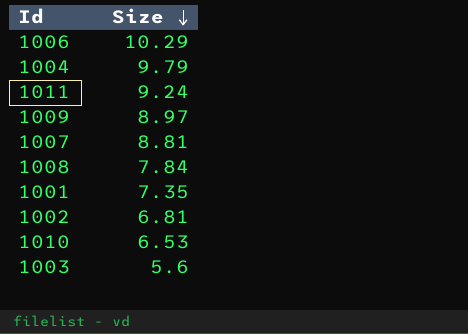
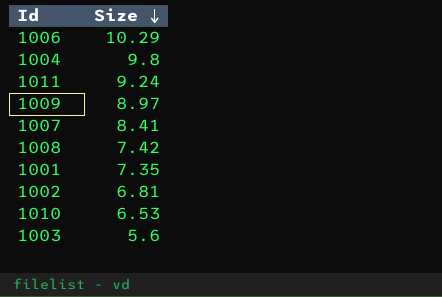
1004 | Size: 9.79 -> 9.8
1007 | Size: 8.81 -> 8.41
1008 | Size: 7.84 -> 7.42

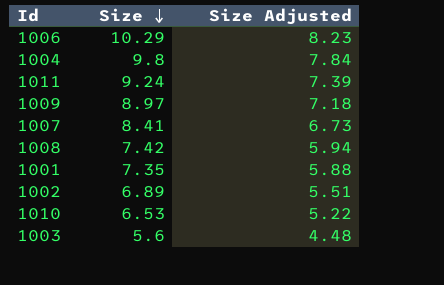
column Size Adjusted | formula: none -> [Size] * 0.8
1002 | Size: 6.81 -> 6.89

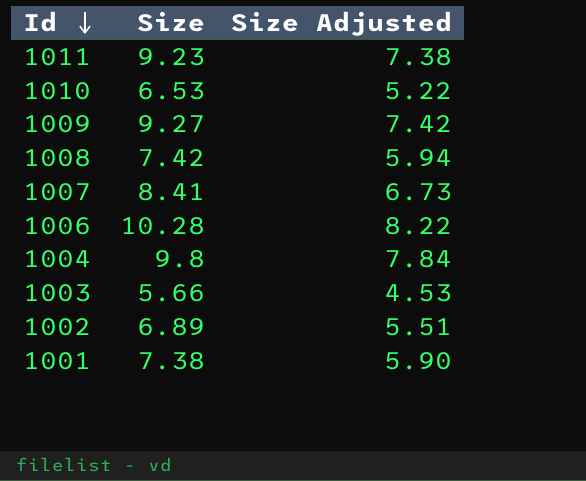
row order: Size descending -> Id descending
1011 | Size: 9.24 -> 9.23
1011 | Size Adjusted: 7.39 -> 7.38
1009 | Size: 8.97 -> 9.27
1009 | Size Adjusted: 7.18 -> 7.42
1006 | Size: 10.29 -> 10.28
1006 | Size Adjusted: 8.23 -> 8.22
1003 | Size: 5.6 -> 5.66
1003 | Size Adjusted: 4.48 -> 4.53
1001 | Size: 7.35 -> 7.38
1001 | Size Adjusted: 5.88 -> 5.90

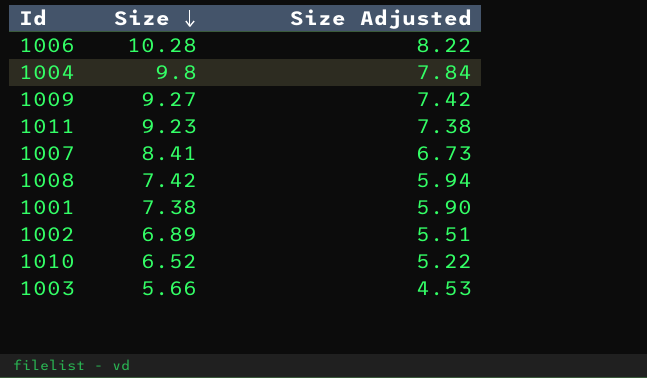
row order: Id descending -> Size descending
1010 | Size: 6.53 -> 6.52

